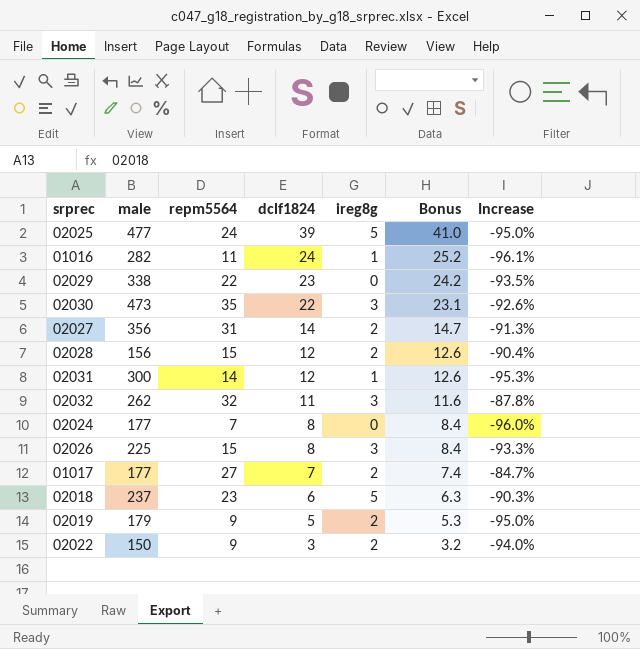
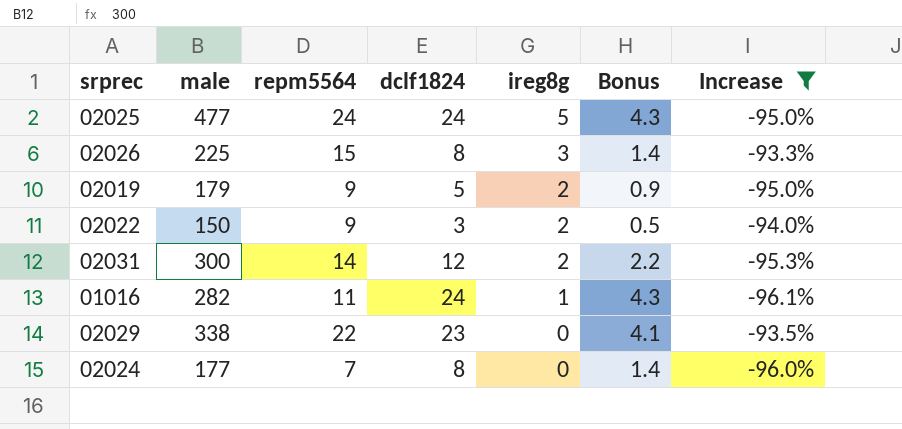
filter: none -> Increase <= -93.3%
row order: dclf1824 descending -> ireg8g descending
column Bonus | formula: [dclf1824] * 1.05 -> [dclf1824] * 0.18
02025 | dclf1824: 39 -> 24
02031 | ireg8g: 1 -> 2

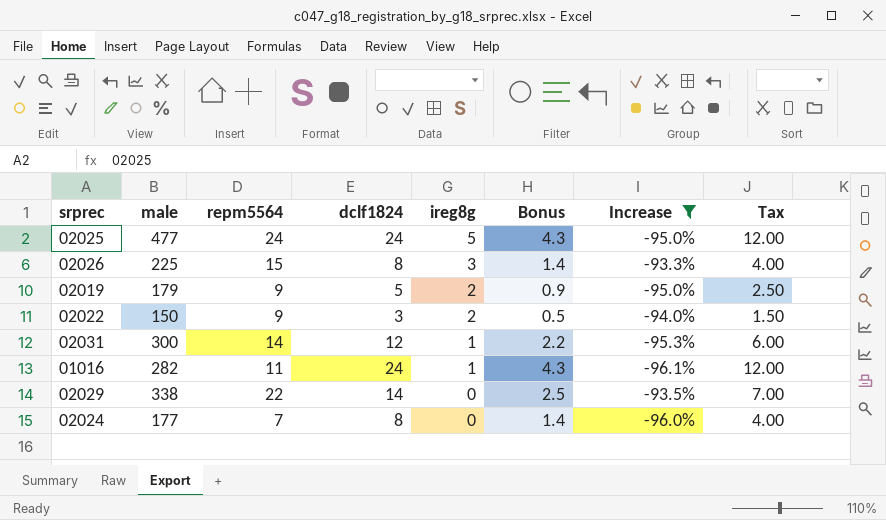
column Tax | formula: none -> [dclf1824] * 0.5
02031 | ireg8g: 2 -> 1
02029 | dclf1824: 23 -> 14
02029 | Bonus: 4.1 -> 2.5

